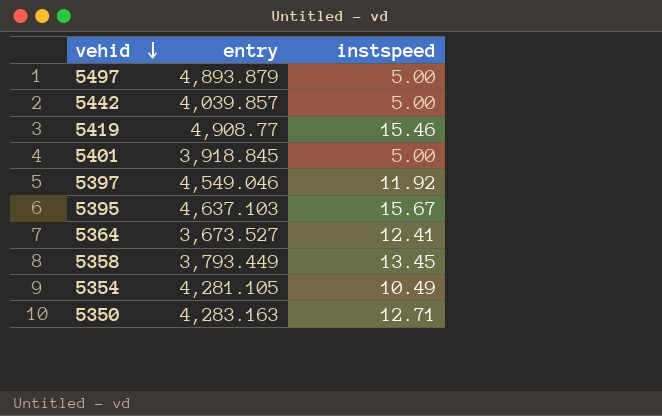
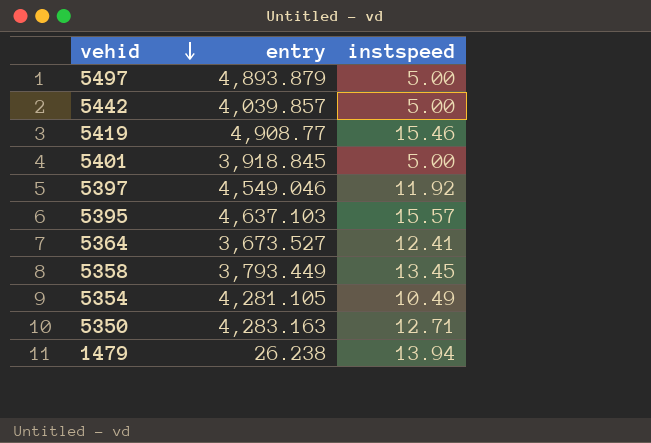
5395 | instspeed: 15.67 -> 15.57
row 1479: none -> 26.238 | 13.94

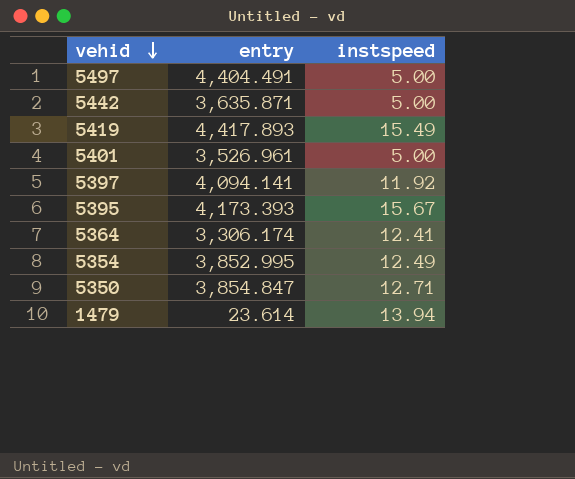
row 5358: 3,793.449 | 13.45 -> none
5497 | entry: 4,893.879 -> 4,404.491
5442 | entry: 4,039.857 -> 3,635.871
5419 | entry: 4,908.77 -> 4,417.893
5419 | instspeed: 15.46 -> 15.49
5401 | entry: 3,918.845 -> 3,526.961
5397 | entry: 4,549.046 -> 4,094.141
5395 | entry: 4,637.103 -> 4,173.393
5395 | instspeed: 15.57 -> 15.67
5364 | entry: 3,673.527 -> 3,306.174
5354 | entry: 4,281.105 -> 3,852.995
5354 | instspeed: 10.49 -> 12.49
5350 | entry: 4,283.163 -> 3,854.847
1479 | entry: 26.238 -> 23.614

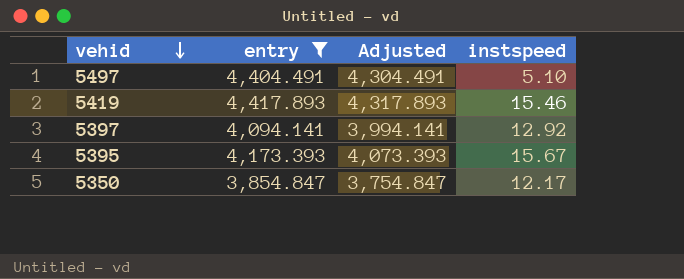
filter: none -> entry >= 3,854.847
column Adjusted | formula: none -> [entry] - 100
5497 | instspeed: 5.00 -> 5.10
5419 | instspeed: 15.49 -> 15.46
5397 | instspeed: 11.92 -> 12.92
5350 | instspeed: 12.71 -> 12.17

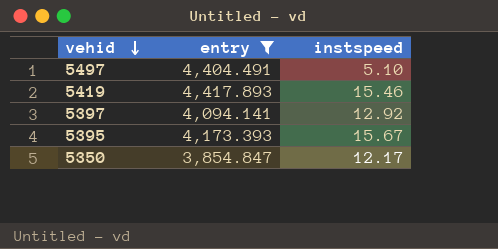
column Adjusted | formula: [entry] - 100 -> none

